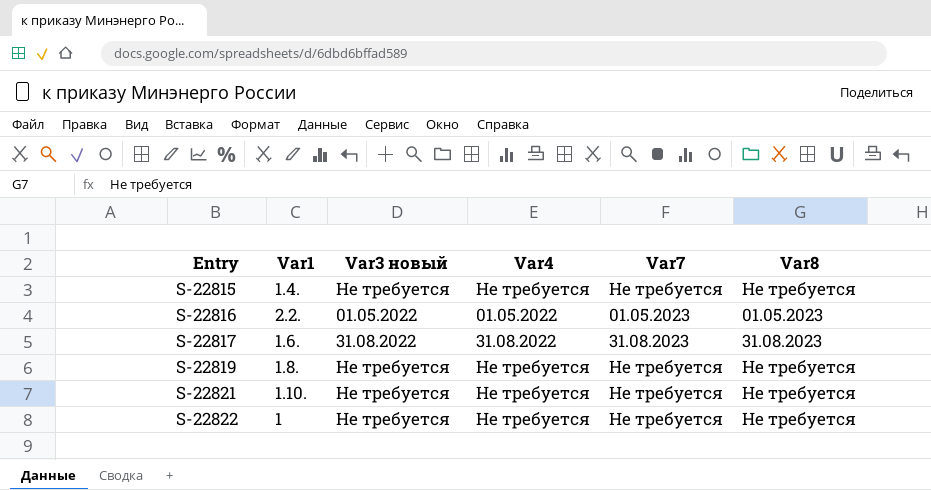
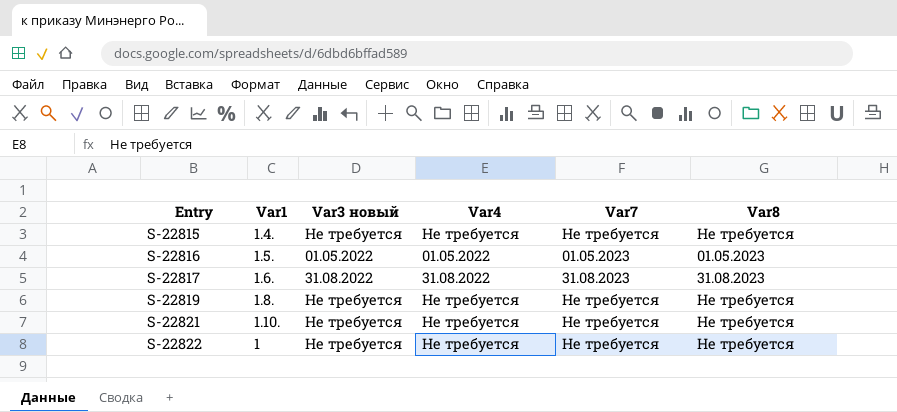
S-22816 | Var1: 2.2. -> 1.5.

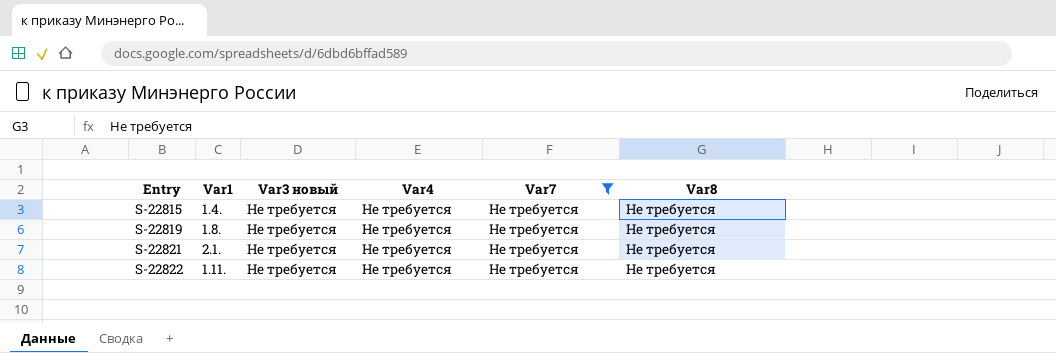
filter: none -> Var7 = Не требуется
S-22821 | Var1: 1.10. -> 2.1.
S-22822 | Var1: 1 -> 1.11.

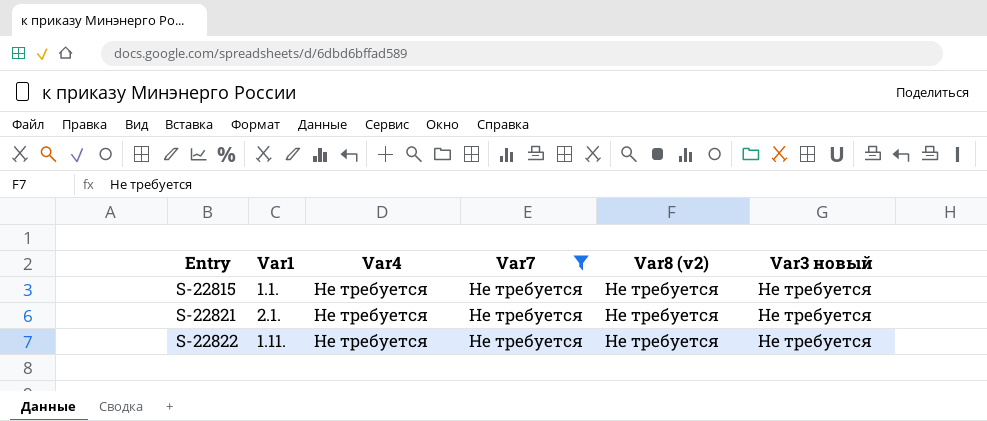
column name: Var8 -> Var8 (v2)
column Var3 новый | position: 3 -> 6
row S-22819: 1.8. | Не требуется | Не требуется | Не требуется | Не требуется -> none
S-22815 | Var1: 1.4. -> 1.1.

